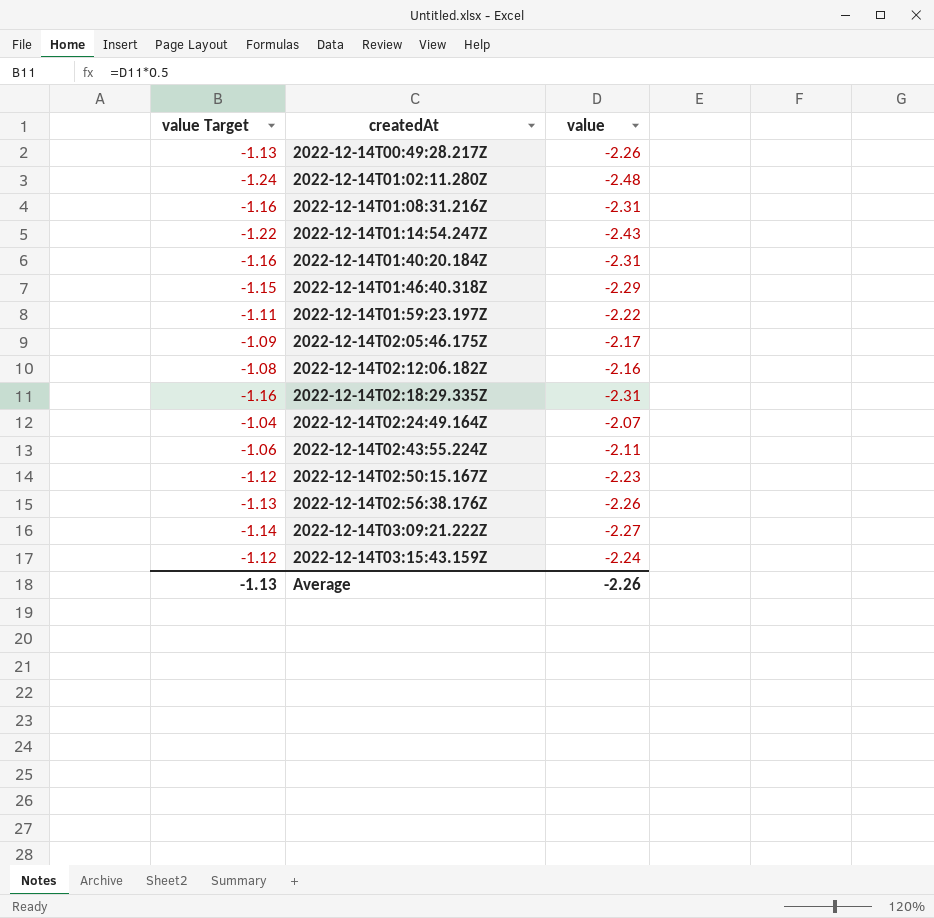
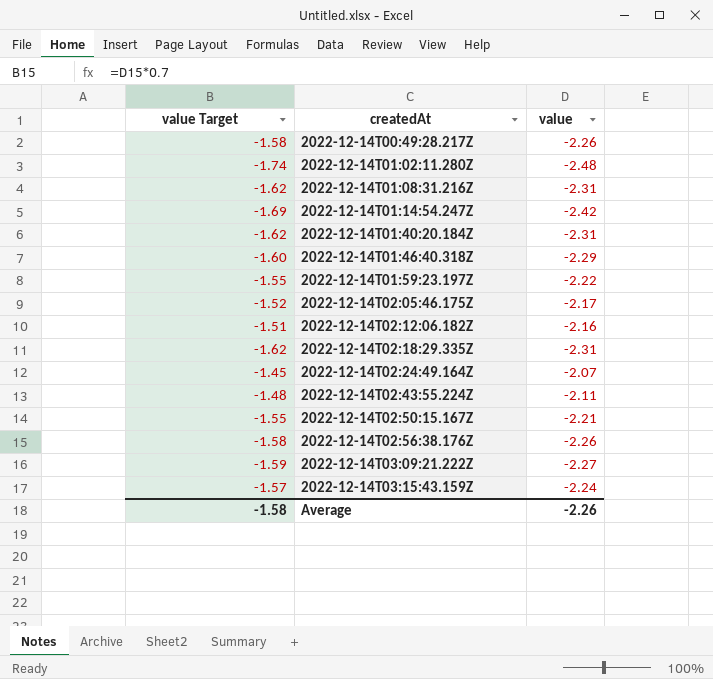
column value Target | formula: [value] * 0.5 -> [value] * 0.7
2022-12-14T01:14:54.247Z | value: -2.43 -> -2.42
2022-12-14T02:50:15.167Z | value: -2.23 -> -2.21
Average | value Target: -1.13 -> -1.58

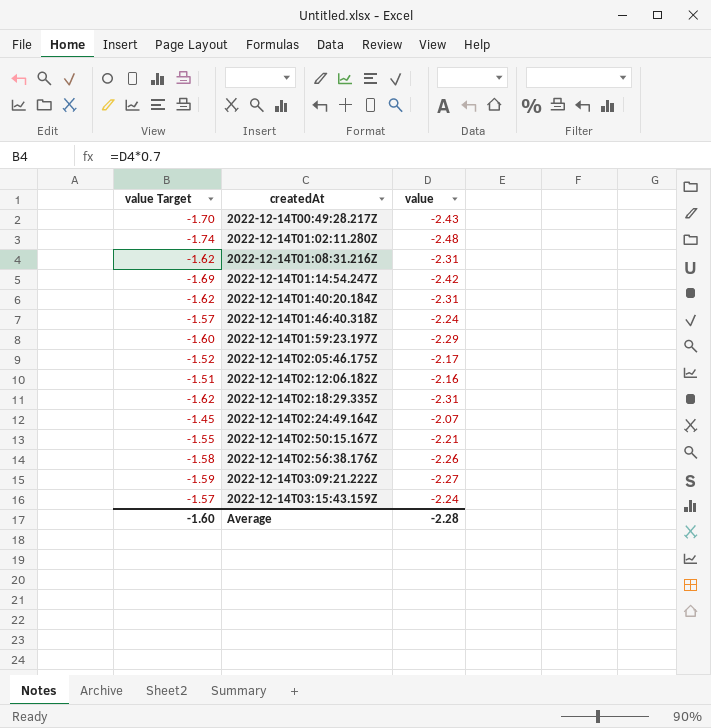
row 2022-12-14T02:43:55.224Z: -1.48 | -2.11 -> none
2022-12-14T00:49:28.217Z | value Target: -1.58 -> -1.70
2022-12-14T00:49:28.217Z | value: -2.26 -> -2.43
2022-12-14T01:46:40.318Z | value Target: -1.60 -> -1.57
2022-12-14T01:46:40.318Z | value: -2.29 -> -2.24
2022-12-14T01:59:23.197Z | value Target: -1.55 -> -1.60
2022-12-14T01:59:23.197Z | value: -2.22 -> -2.29
Average | value Target: -1.58 -> -1.60
Average | value: -2.26 -> -2.28

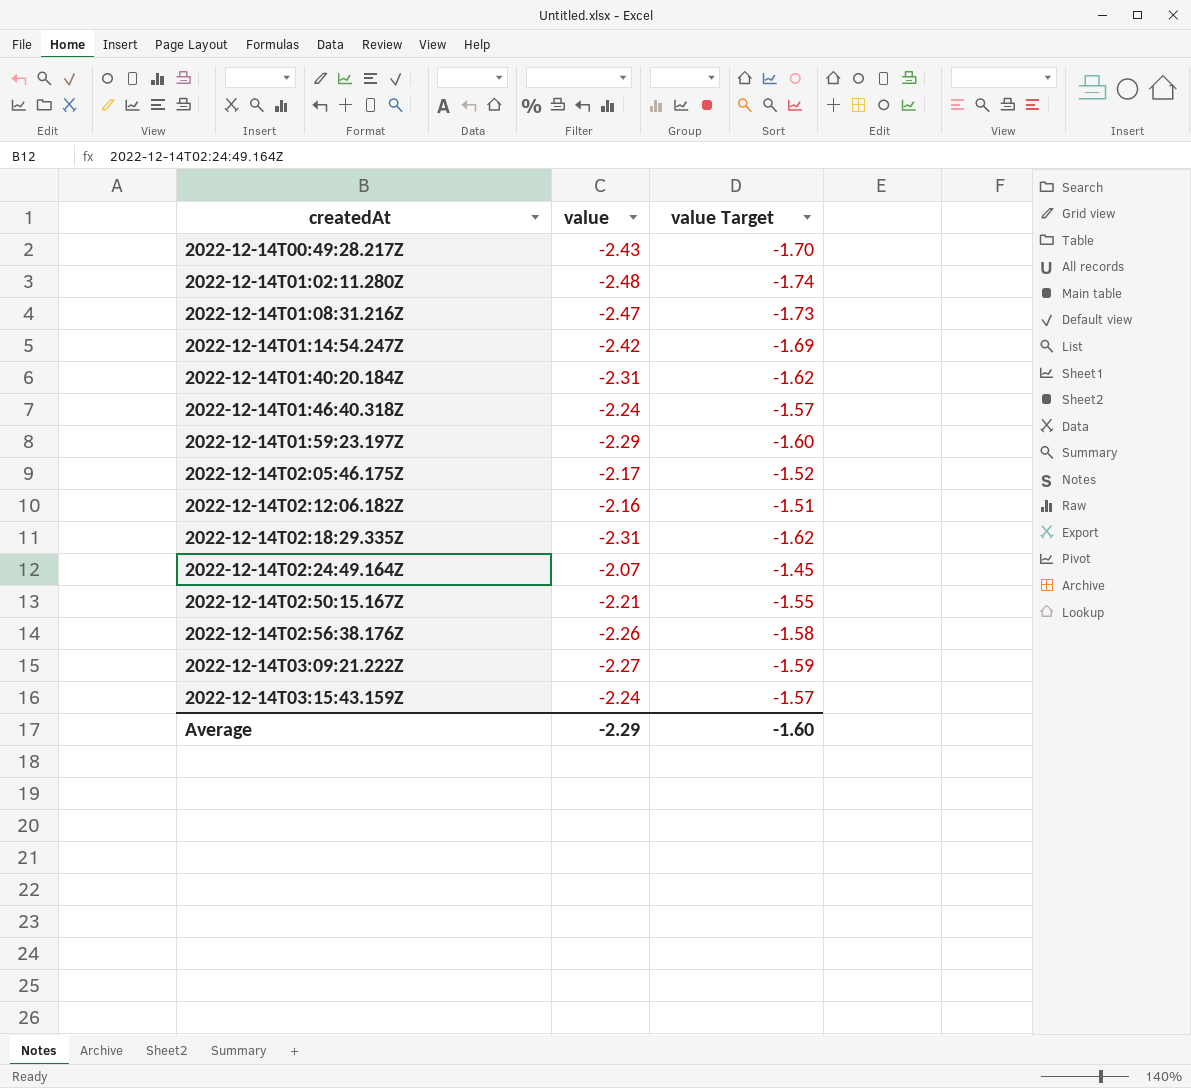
column value Target | position: 1 -> 3
2022-12-14T01:08:31.216Z | value: -2.31 -> -2.47
2022-12-14T01:08:31.216Z | value Target: -1.62 -> -1.73
Average | value: -2.28 -> -2.29

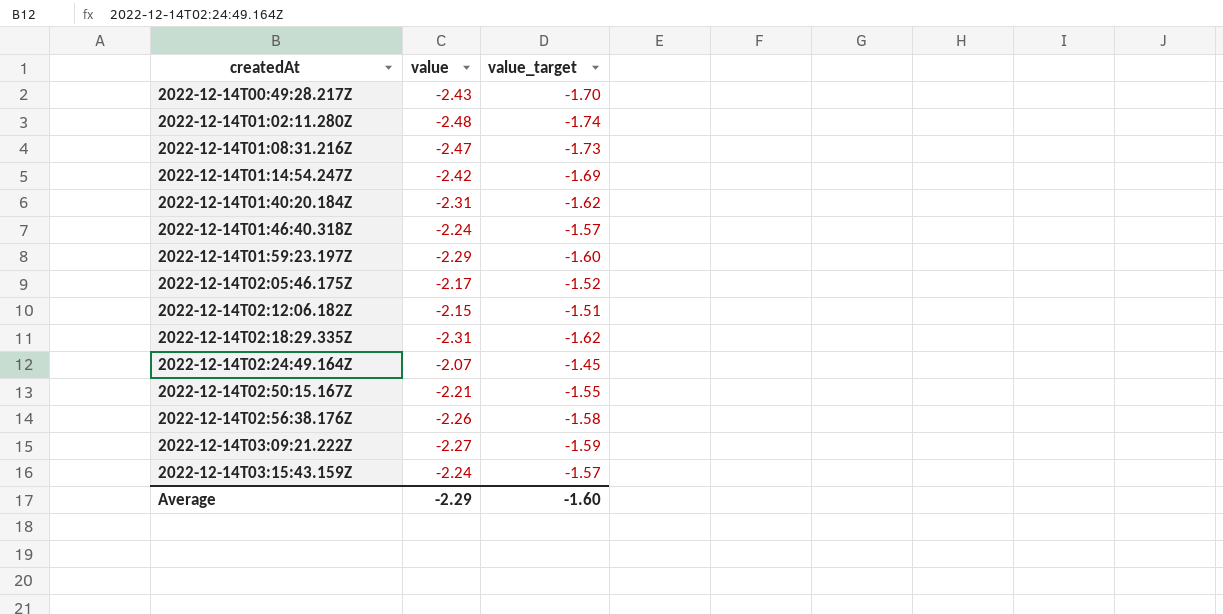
column name: value Target -> value_target
2022-12-14T02:12:06.182Z | value: -2.16 -> -2.15

